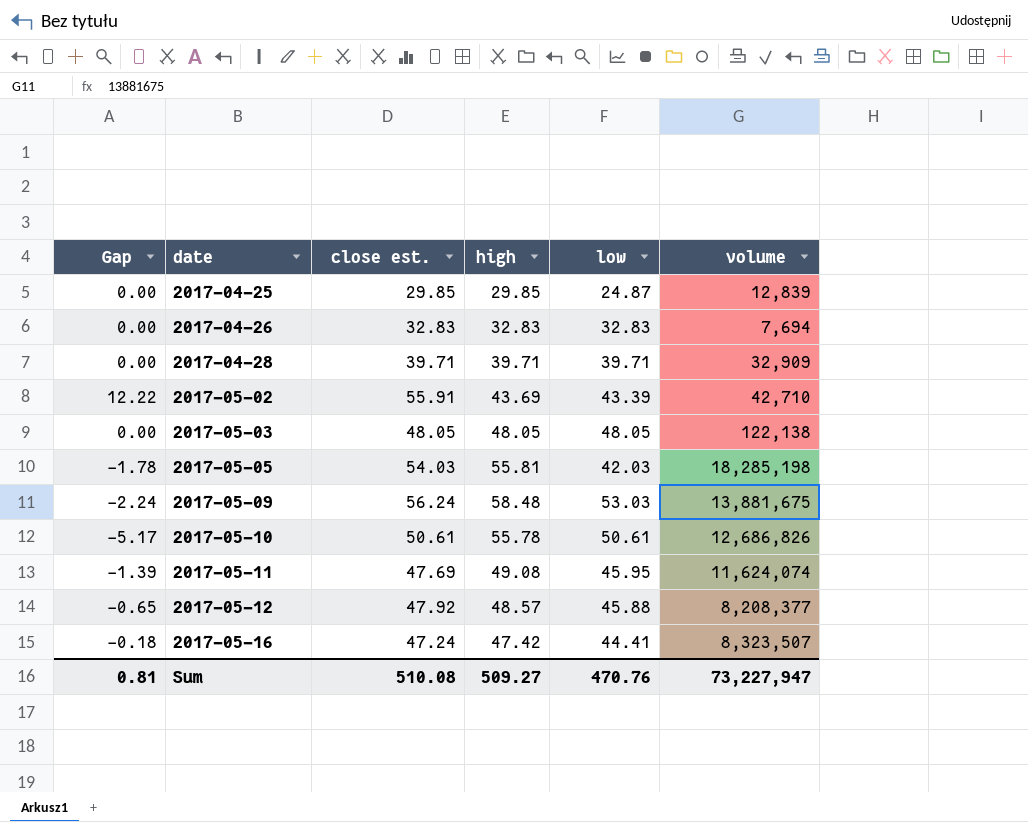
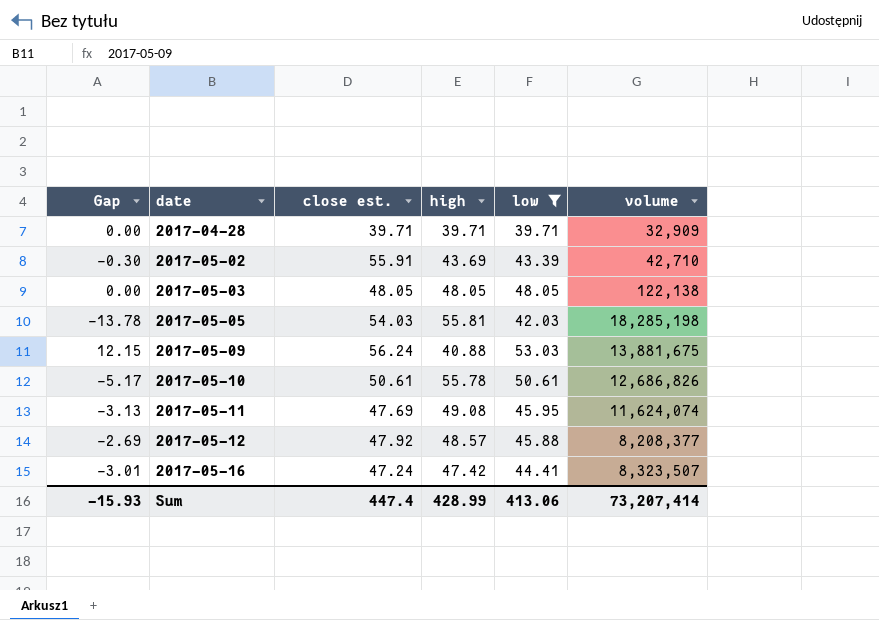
filter: none -> low >= 39.71
column Gap | formula: [close est.] - [high] -> [low] - [high]
2017-05-09 | high: 58.48 -> 40.88
Sum | Gap: 0.81 -> -15.93
Sum | close est.: 510.08 -> 447.4
Sum | high: 509.27 -> 428.99
Sum | low: 470.76 -> 413.06
Sum | volume: 73,227,947 -> 73,207,414

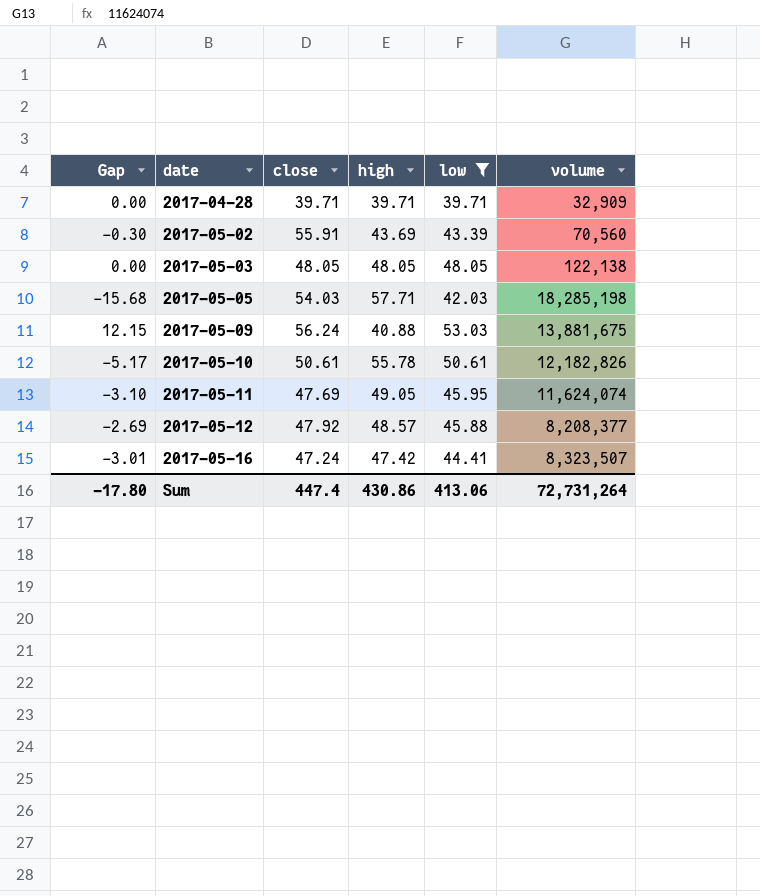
column name: close est. -> close
2017-05-02 | volume: 42,710 -> 70,560
2017-05-05 | Gap: -13.78 -> -15.68
2017-05-05 | high: 55.81 -> 57.71
2017-05-10 | volume: 12,686,826 -> 12,182,826
2017-05-11 | Gap: -3.13 -> -3.10
2017-05-11 | high: 49.08 -> 49.05
Sum | Gap: -15.93 -> -17.80
Sum | high: 428.99 -> 430.86
Sum | volume: 73,207,414 -> 72,731,264

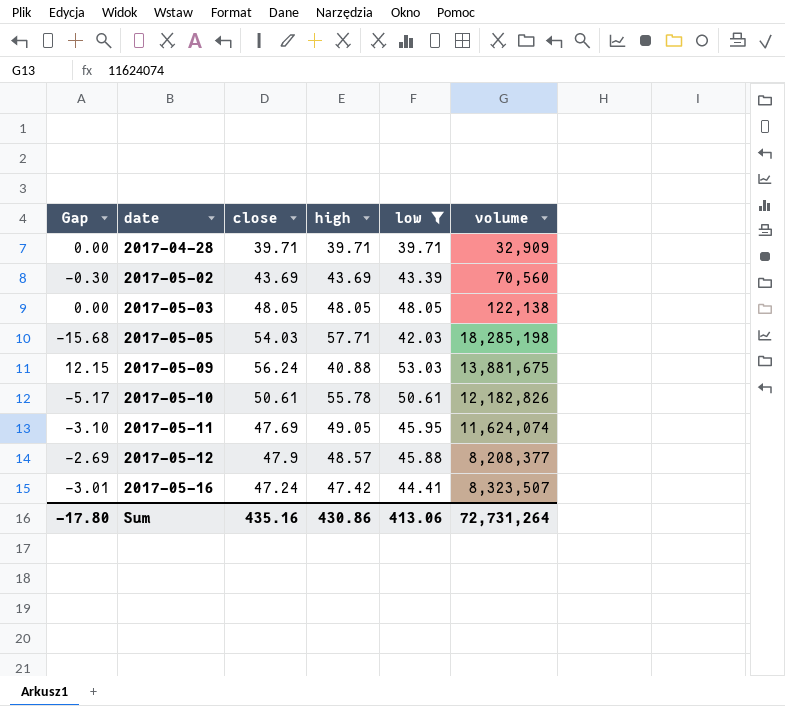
2017-05-02 | close: 55.91 -> 43.69
2017-05-12 | close: 47.92 -> 47.9
Sum | close: 447.4 -> 435.16

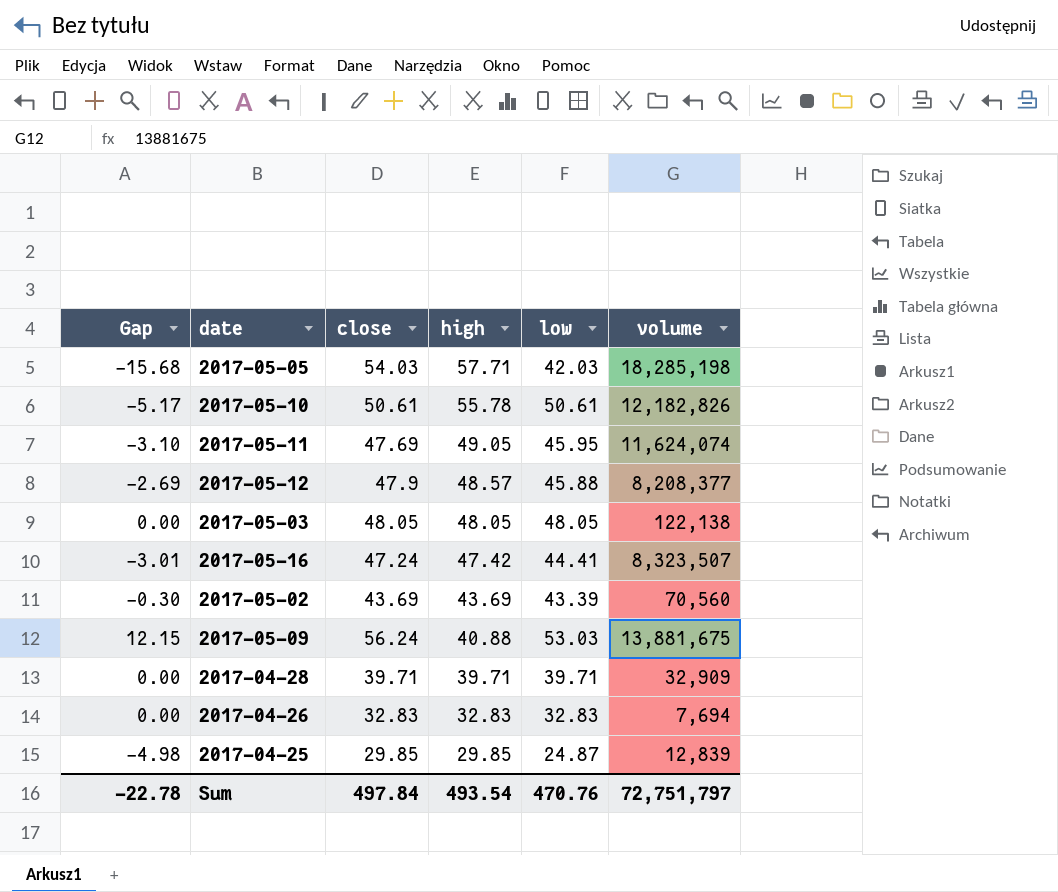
filter: low >= 39.71 -> none
row order: date ascending -> high descending
Sum | Gap: -17.80 -> -22.78
Sum | close: 435.16 -> 497.84
Sum | high: 430.86 -> 493.54
Sum | low: 413.06 -> 470.76
Sum | volume: 72,731,264 -> 72,751,797

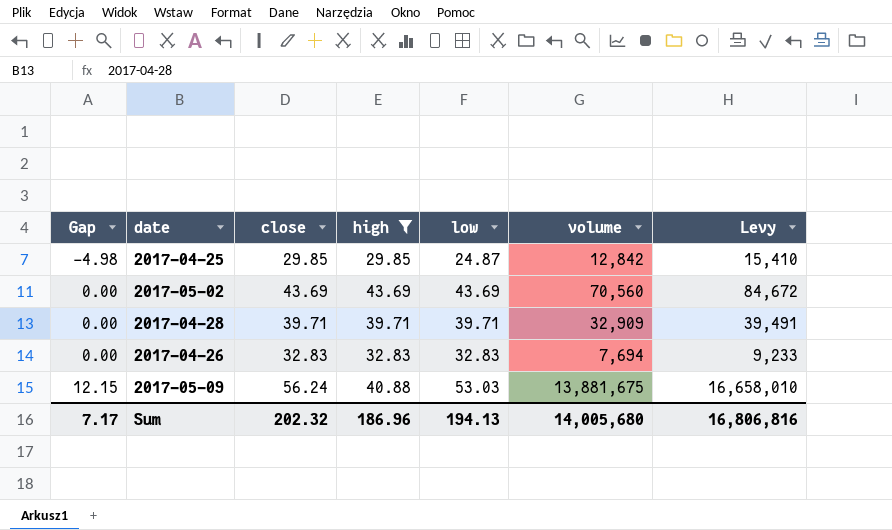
filter: none -> high <= 43.69
row order: high descending -> Gap ascending
column Levy | formula: none -> [volume] * 1.2
2017-04-25 | volume: 12,839 -> 12,842
2017-05-02 | Gap: -0.30 -> 0.00
2017-05-02 | low: 43.39 -> 43.69
Sum | Gap: -22.78 -> 7.17
Sum | close: 497.84 -> 202.32
Sum | high: 493.54 -> 186.96
Sum | low: 470.76 -> 194.13
Sum | volume: 72,751,797 -> 14,005,680

